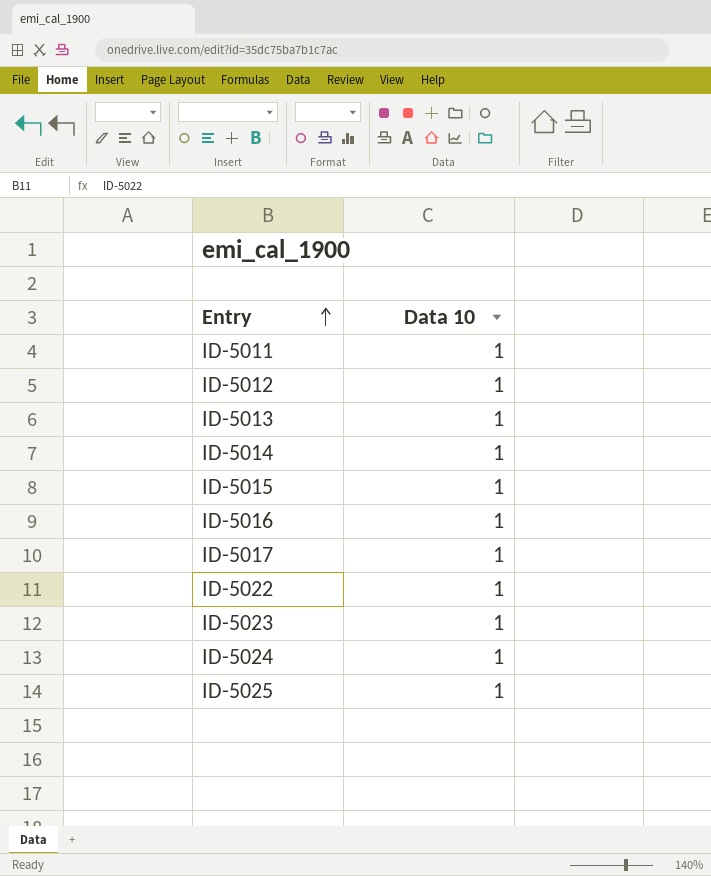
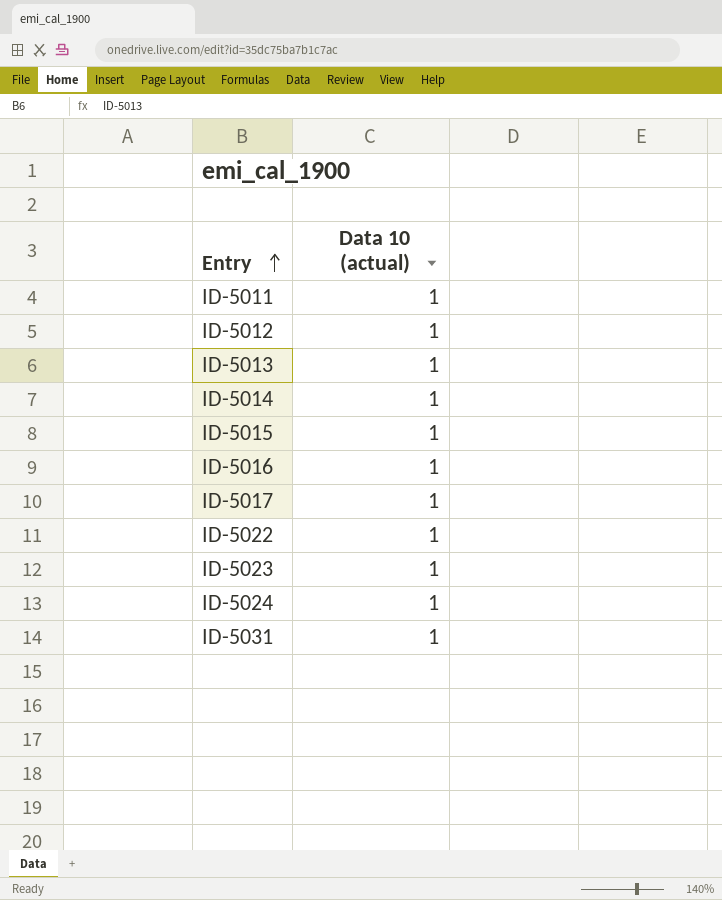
column name: Data 10 -> Data 10 (actual)
row ID-5025: 1 -> none
row ID-5031: none -> 1

